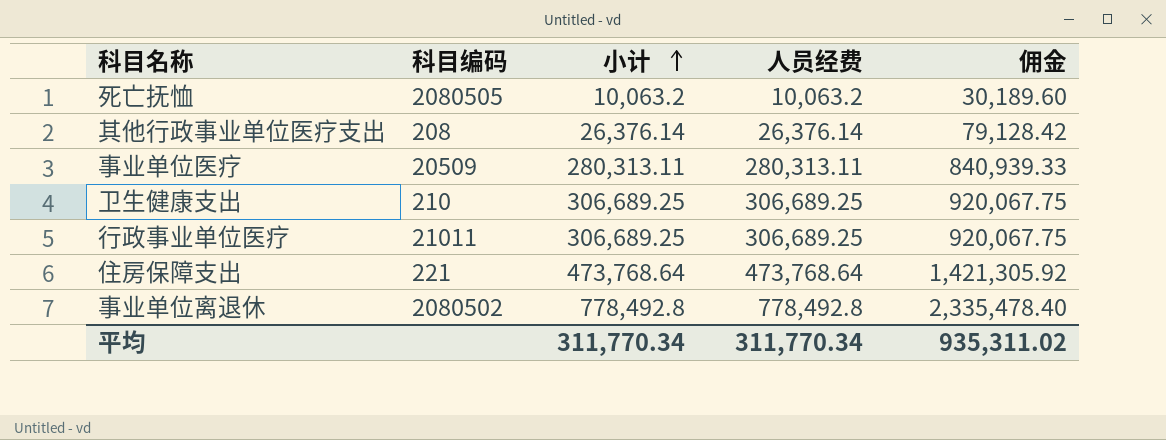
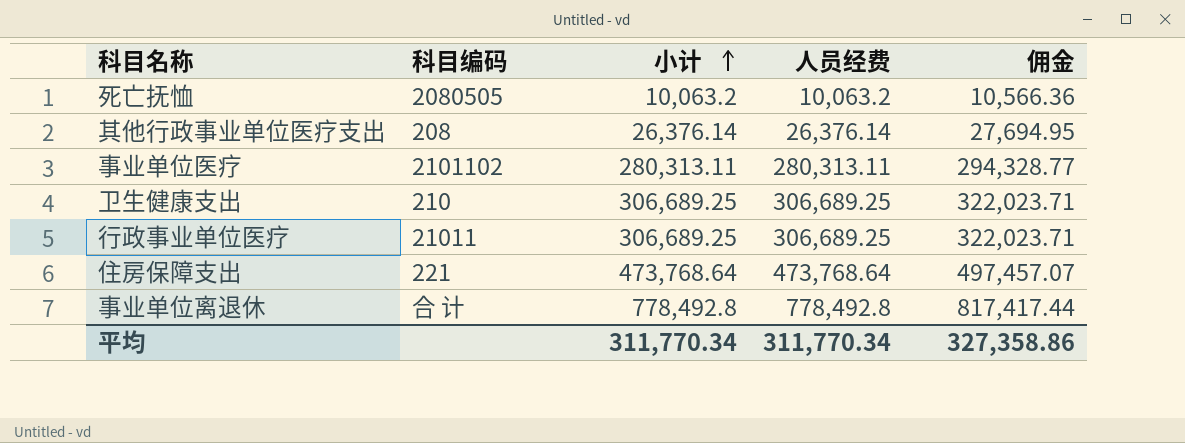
column 佣金 | formula: [人员经费] * 3 -> [人员经费] * 1.05
事业单位医疗 | 科目编码: 20509 -> 2101102
事业单位离退休 | 科目编码: 2080502 -> 合 计
平均 | 佣金: 935,311.02 -> 327,358.86

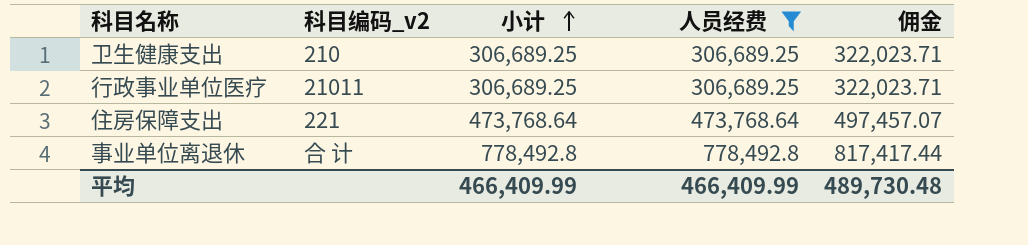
filter: none -> 人员经费 >= 306,689.25
column name: 科目编码 -> 科目编码_v2
平均 | 小计: 311,770.34 -> 466,409.99
平均 | 人员经费: 311,770.34 -> 466,409.99
平均 | 佣金: 327,358.86 -> 489,730.48

